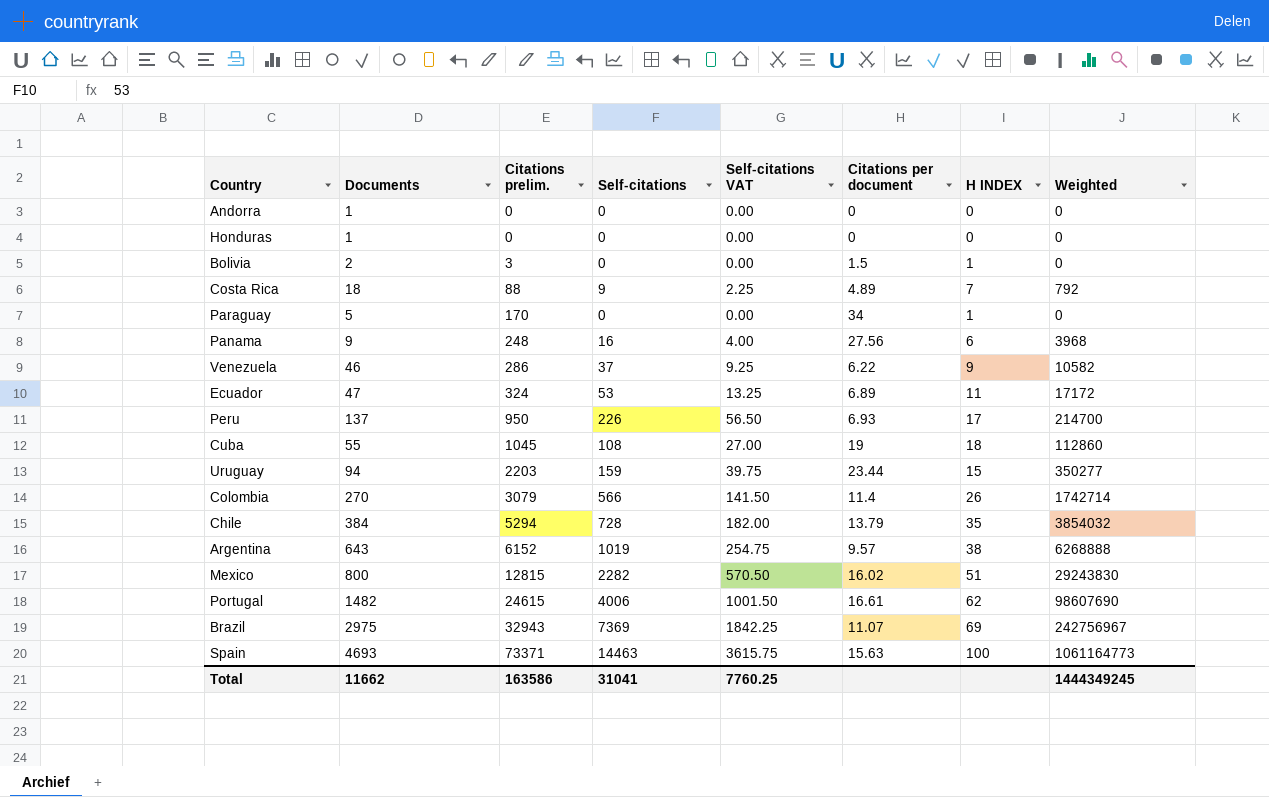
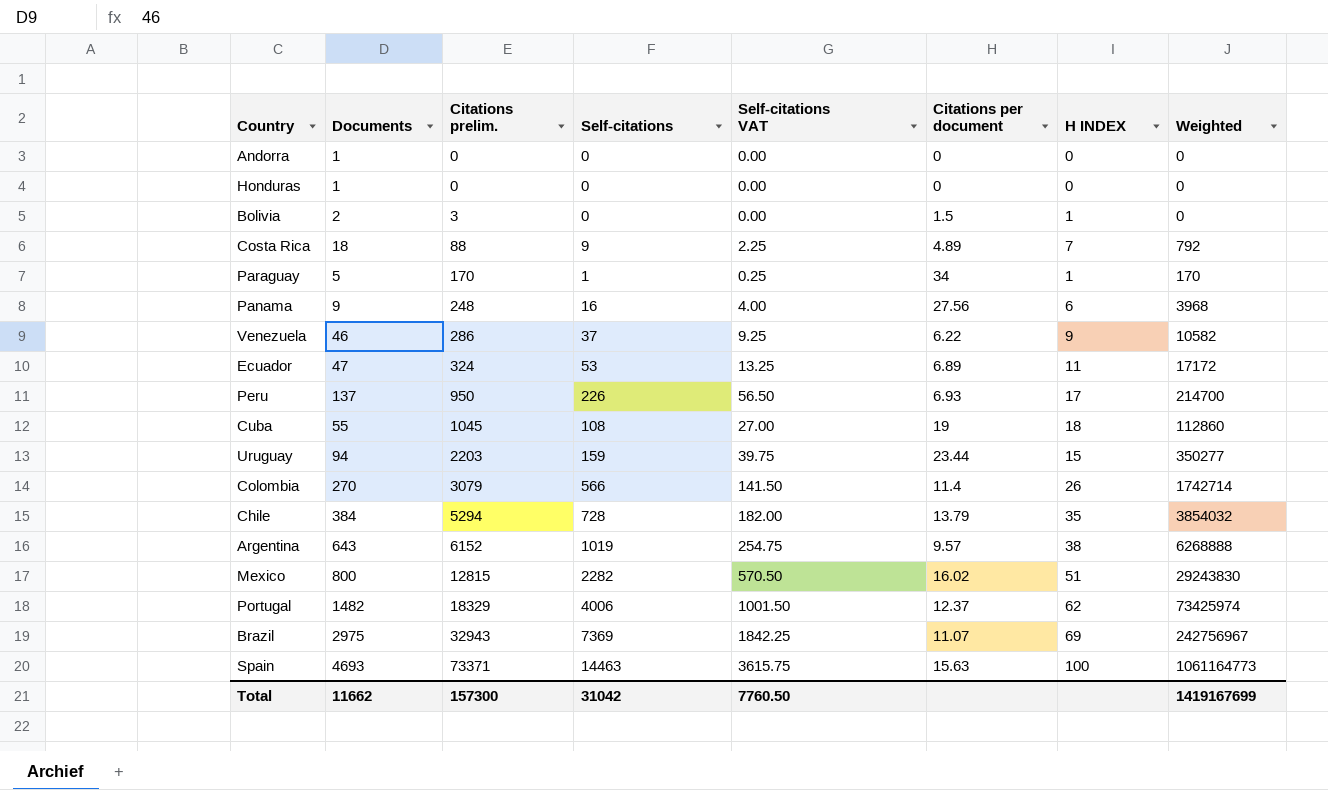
Paraguay | Self-citations: 0 -> 1
Paraguay | Self-citations VAT: 0.00 -> 0.25
Paraguay | Weighted: 0 -> 170
Portugal | Citations prelim.: 24615 -> 18329
Portugal | Citations per document: 16.61 -> 12.37
Portugal | Weighted: 98607690 -> 73425974
Total | Citations prelim.: 163586 -> 157300
Total | Self-citations: 31041 -> 31042
Total | Self-citations VAT: 7760.25 -> 7760.50
Total | Weighted: 1444349245 -> 1419167699

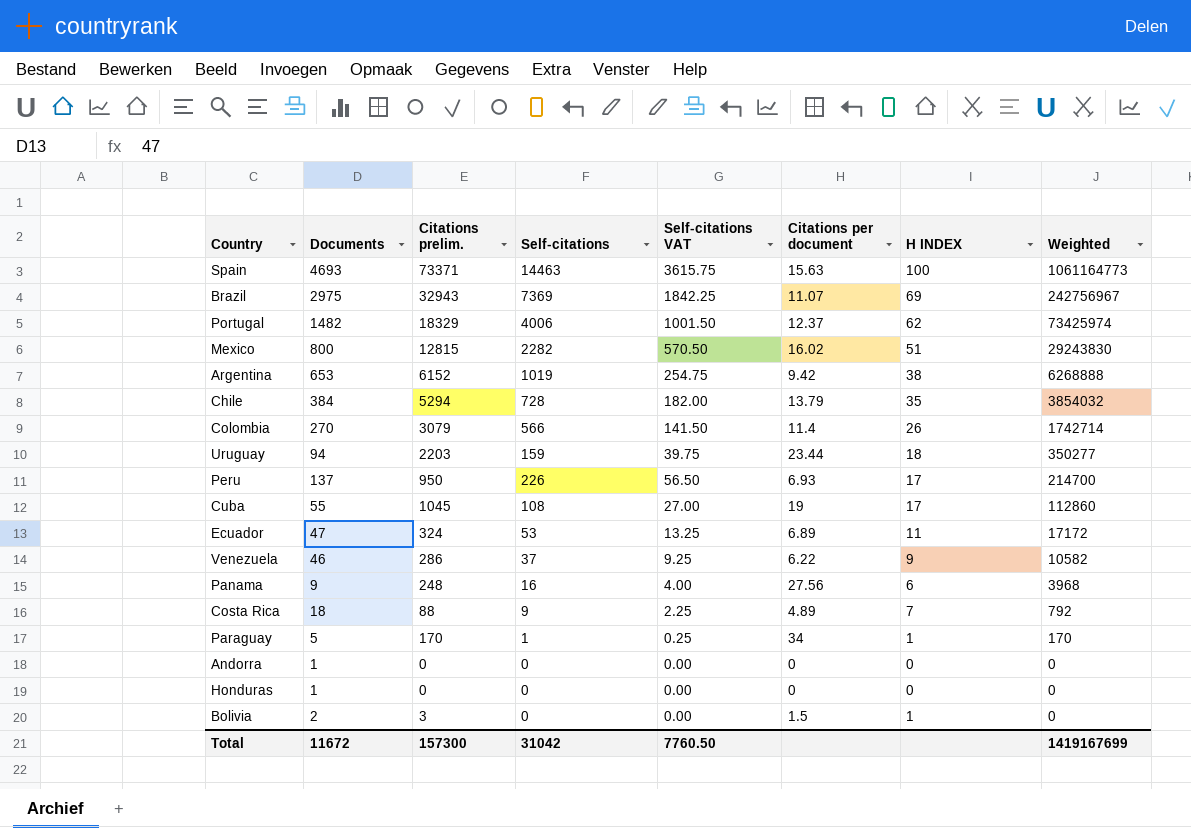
row order: Citations prelim. ascending -> Weighted descending
Argentina | Documents: 643 -> 653
Argentina | Citations per document: 9.57 -> 9.42
Uruguay | H INDEX: 15 -> 18
Cuba | H INDEX: 18 -> 17
Total | Documents: 11662 -> 11672

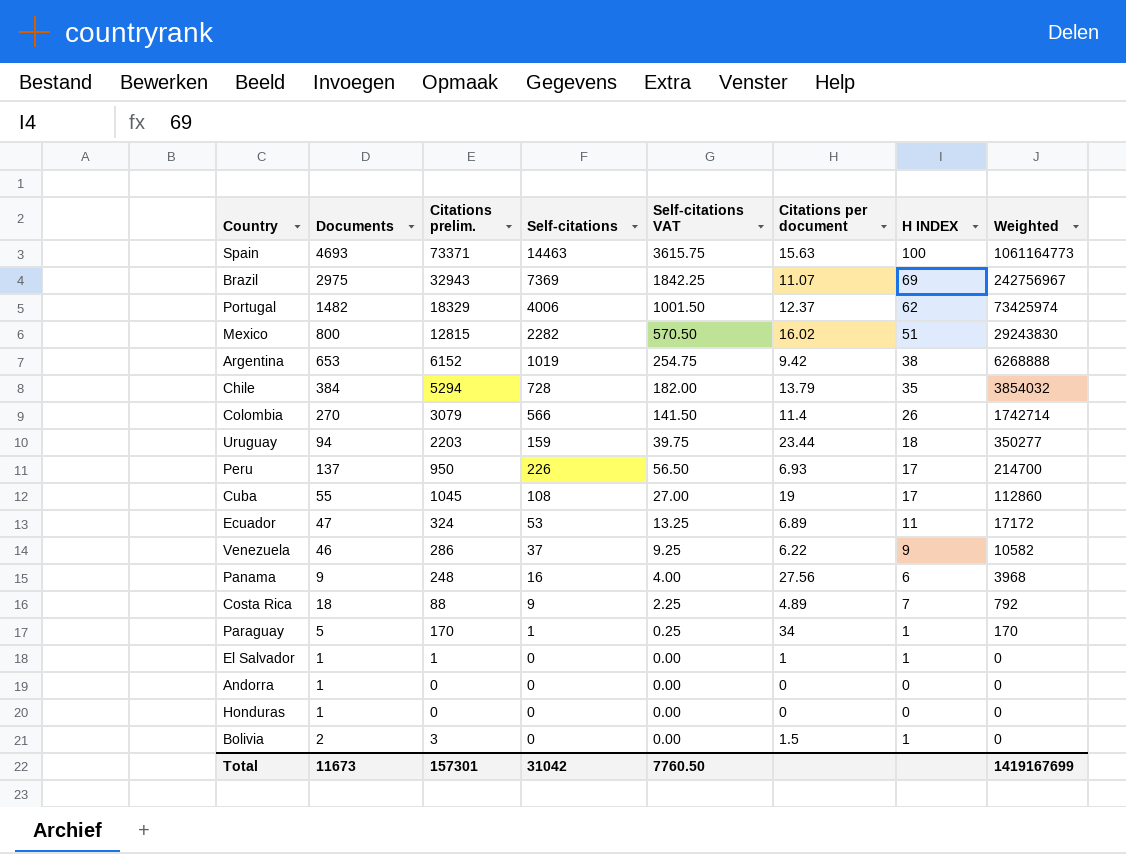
row El Salvador: none -> 1 | 1 | 0 | 0.00 | 1 | 1 | 0
Total | Documents: 11672 -> 11673
Total | Citations prelim.: 157300 -> 157301

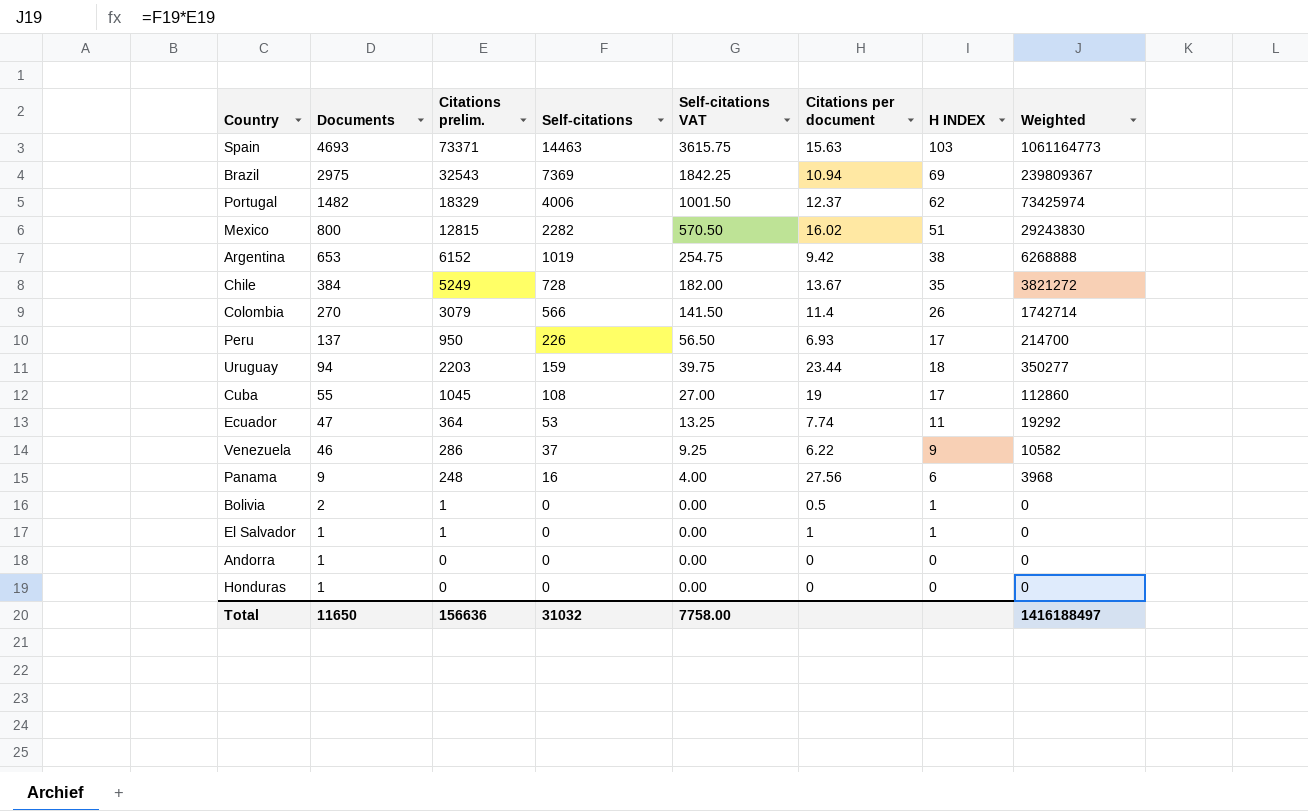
row order: Weighted descending -> Documents descending
row Costa Rica: 18 | 88 | 9 | 2.25 | 4.89 | 7 | 792 -> none
row Paraguay: 5 | 170 | 1 | 0.25 | 34 | 1 | 170 -> none
Spain | H INDEX: 100 -> 103
Brazil | Citations prelim.: 32943 -> 32543
Brazil | Citations per document: 11.07 -> 10.94
Brazil | Weighted: 242756967 -> 239809367
Chile | Citations prelim.: 5294 -> 5249
Chile | Citations per document: 13.79 -> 13.67
Chile | Weighted: 3854032 -> 3821272
Ecuador | Citations prelim.: 324 -> 364
Ecuador | Citations per document: 6.89 -> 7.74
Ecuador | Weighted: 17172 -> 19292
Bolivia | Citations prelim.: 3 -> 1
Bolivia | Citations per document: 1.5 -> 0.5
Total | Documents: 11673 -> 11650
Total | Citations prelim.: 157301 -> 156636
Total | Self-citations: 31042 -> 31032
Total | Self-citations VAT: 7760.50 -> 7758.00
Total | Weighted: 1419167699 -> 1416188497

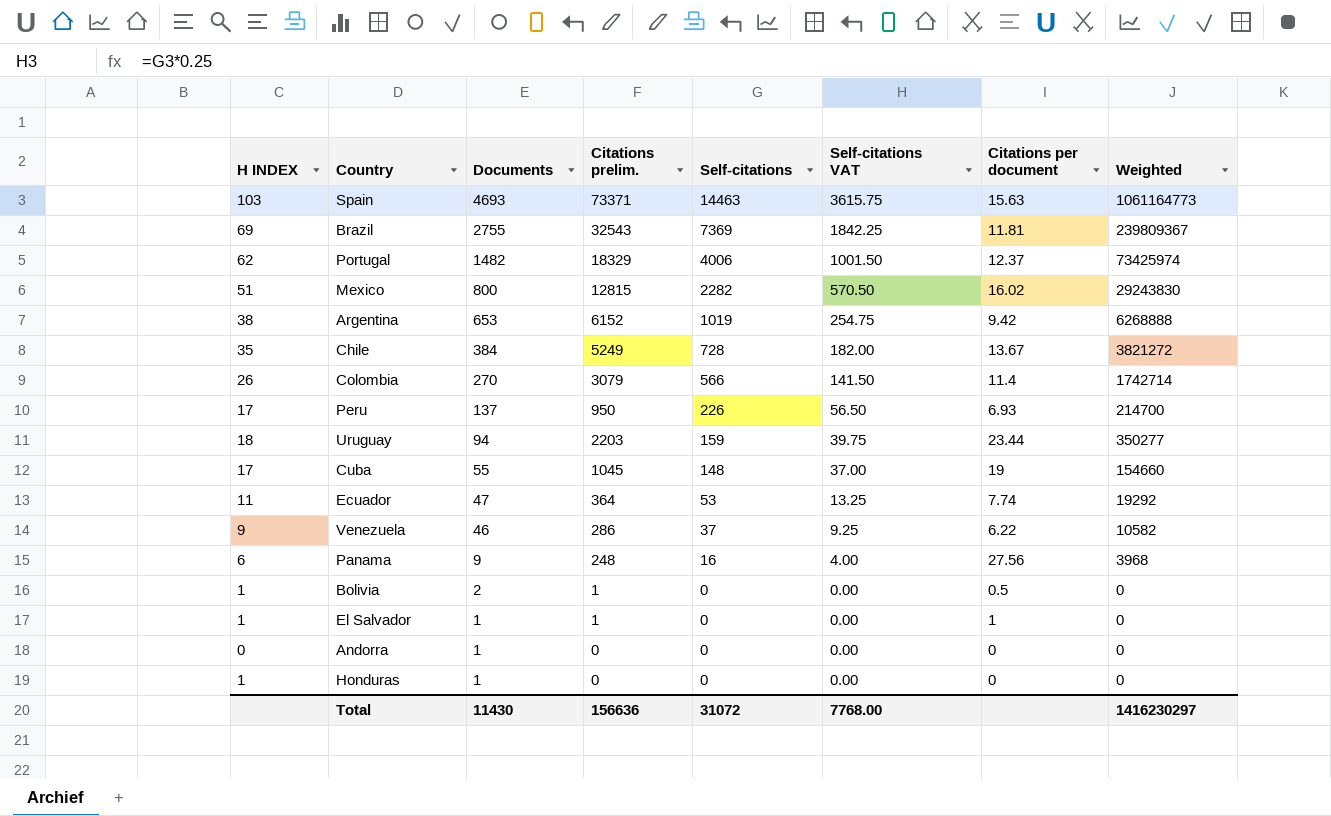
column H INDEX | position: 7 -> 1
Brazil | Documents: 2975 -> 2755
Brazil | Citations per document: 10.94 -> 11.81
Cuba | Self-citations: 108 -> 148
Cuba | Self-citations VAT: 27.00 -> 37.00
Cuba | Weighted: 112860 -> 154660
Honduras | H INDEX: 0 -> 1
Total | Documents: 11650 -> 11430
Total | Self-citations: 31032 -> 31072
Total | Self-citations VAT: 7758.00 -> 7768.00
Total | Weighted: 1416188497 -> 1416230297

